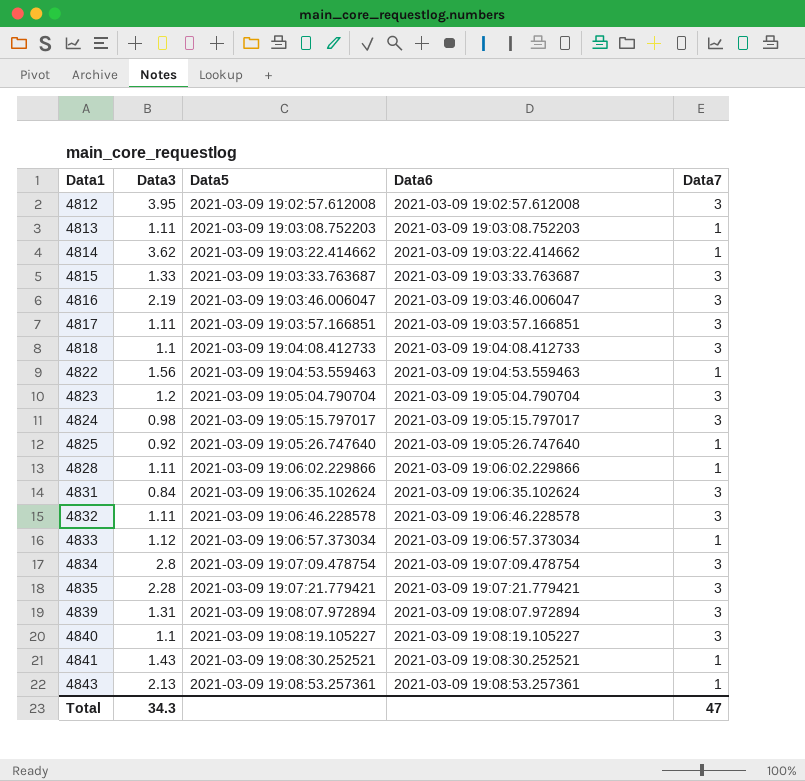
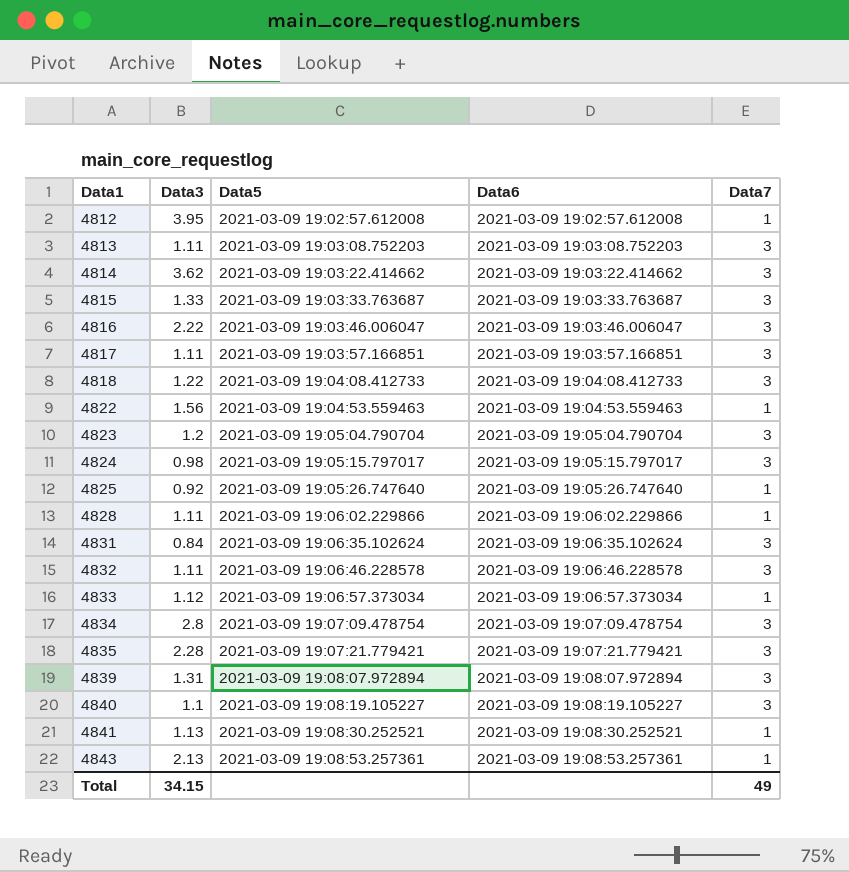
4812 | Data7: 3 -> 1
4813 | Data7: 1 -> 3
4814 | Data7: 1 -> 3
4816 | Data3: 2.19 -> 2.22
4818 | Data3: 1.1 -> 1.22
4841 | Data3: 1.43 -> 1.13
Total | Data3: 34.3 -> 34.15
Total | Data7: 47 -> 49

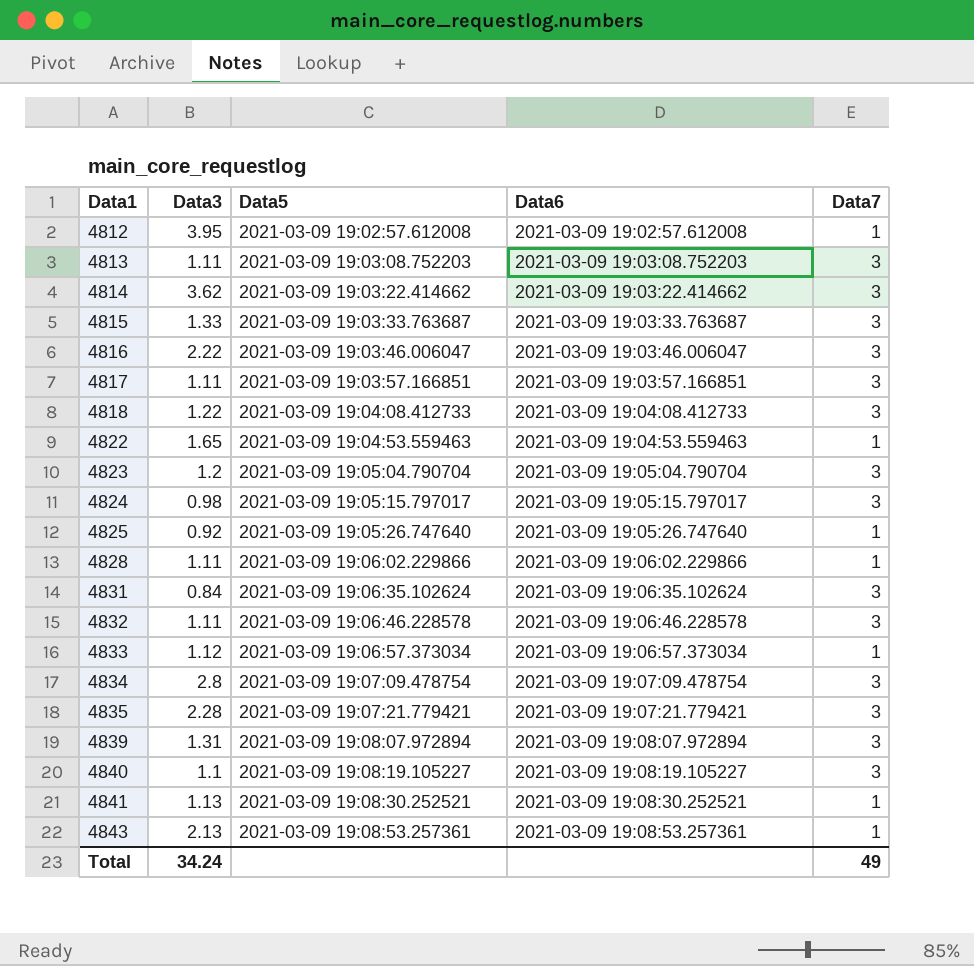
4822 | Data3: 1.56 -> 1.65
Total | Data3: 34.15 -> 34.24

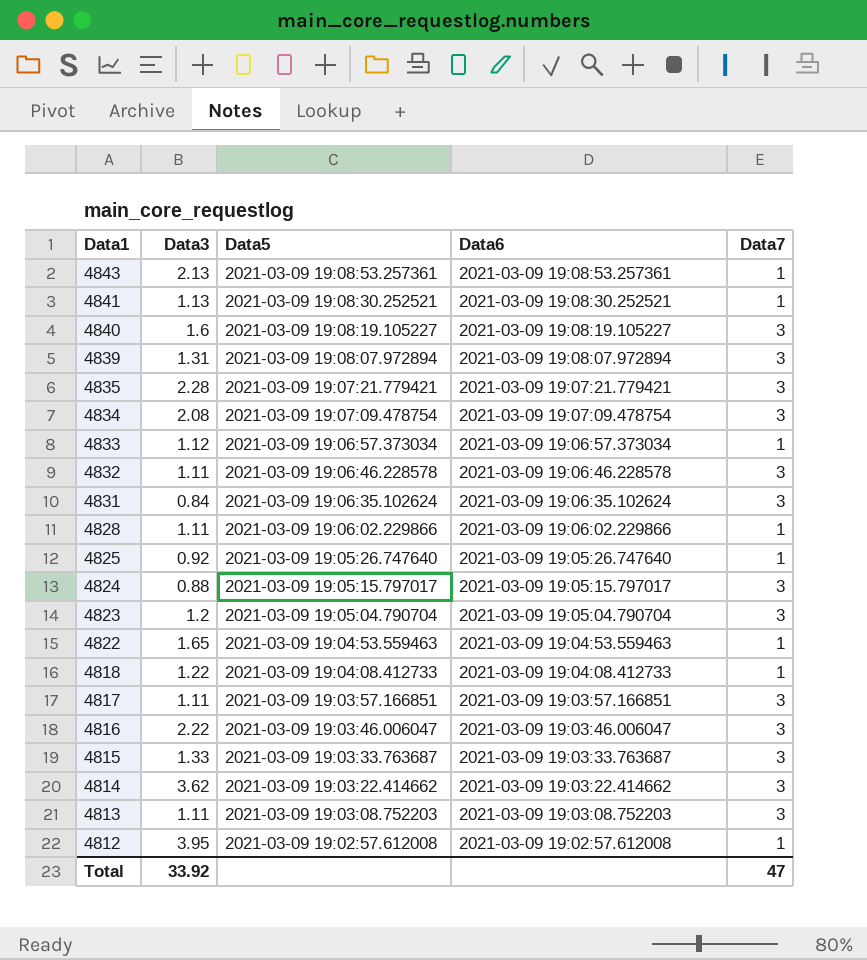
row order: Data1 ascending -> Data1 descending
4840 | Data3: 1.1 -> 1.6
4834 | Data3: 2.8 -> 2.08
4824 | Data3: 0.98 -> 0.88
4818 | Data7: 3 -> 1
Total | Data3: 34.24 -> 33.92
Total | Data7: 49 -> 47

